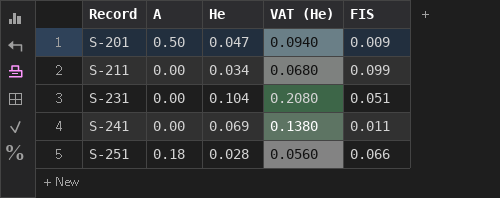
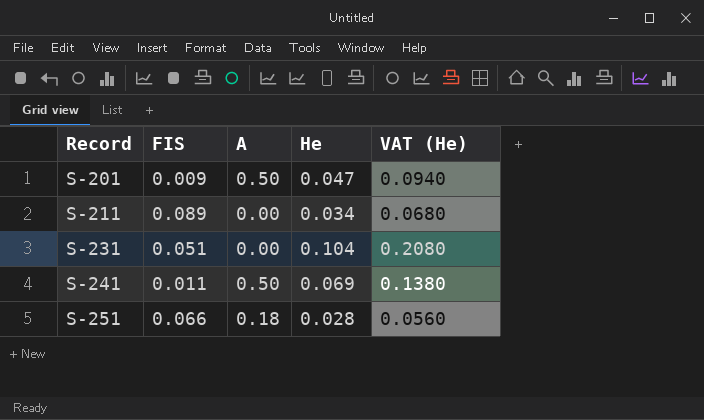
column FIS | position: 5 -> 2
S-211 | FIS: 0.099 -> 0.089
S-241 | A: 0.00 -> 0.50

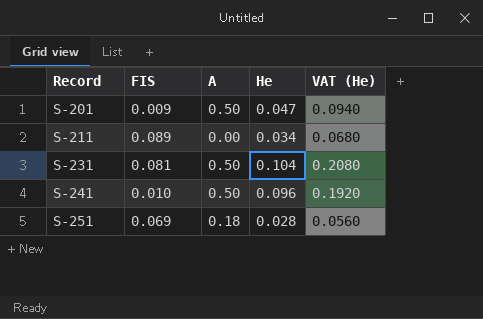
S-231 | FIS: 0.051 -> 0.081
S-231 | A: 0.00 -> 0.50
S-241 | FIS: 0.011 -> 0.010
S-241 | He: 0.069 -> 0.096
S-241 | VAT (He): 0.1380 -> 0.1920
S-251 | FIS: 0.066 -> 0.069

